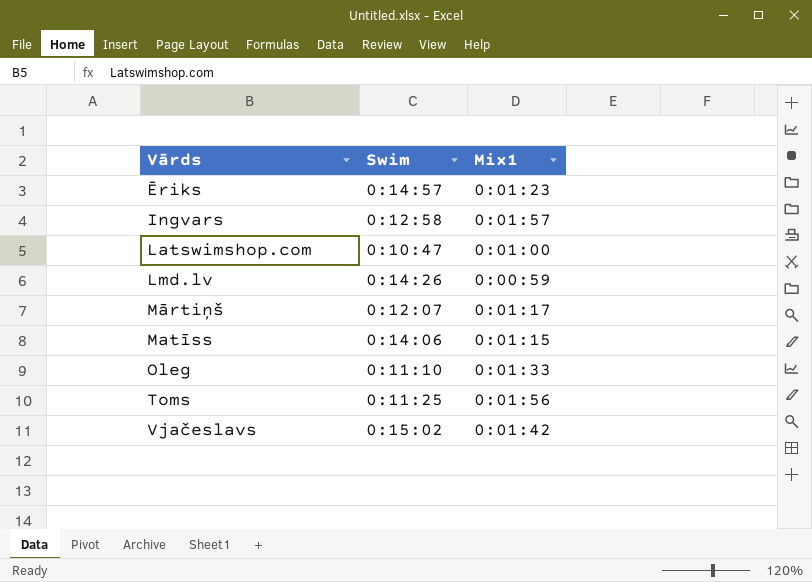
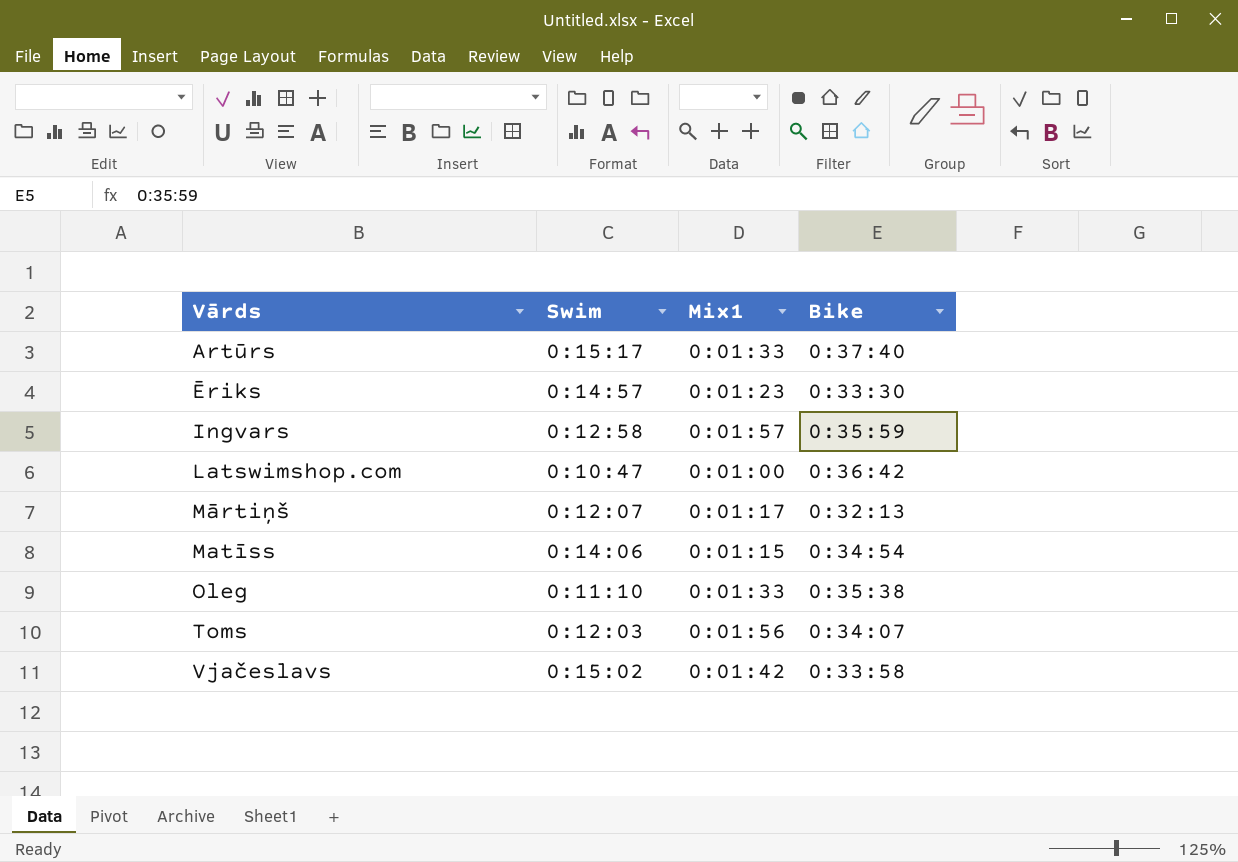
column Bike | position: none -> 4
row Lmd.lv: 0:14:26 | 0:00:59 -> none
row Artūrs: none -> 0:15:17 | 0:01:33 | 0:37:40
Toms | Swim: 0:11:25 -> 0:12:03

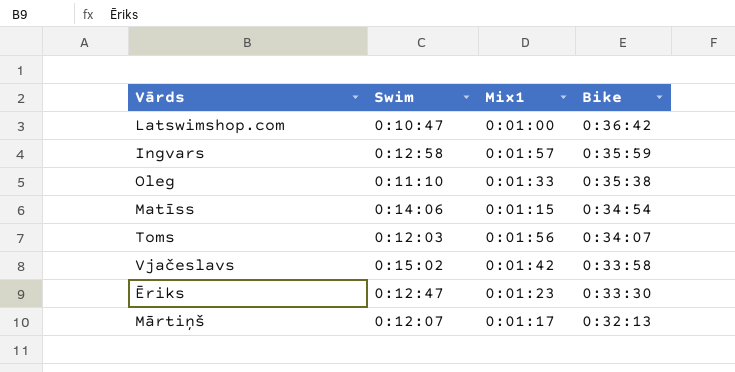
row order: Vārds ascending -> Bike descending
row Artūrs: 0:15:17 | 0:01:33 | 0:37:40 -> none
Ēriks | Swim: 0:14:57 -> 0:12:47

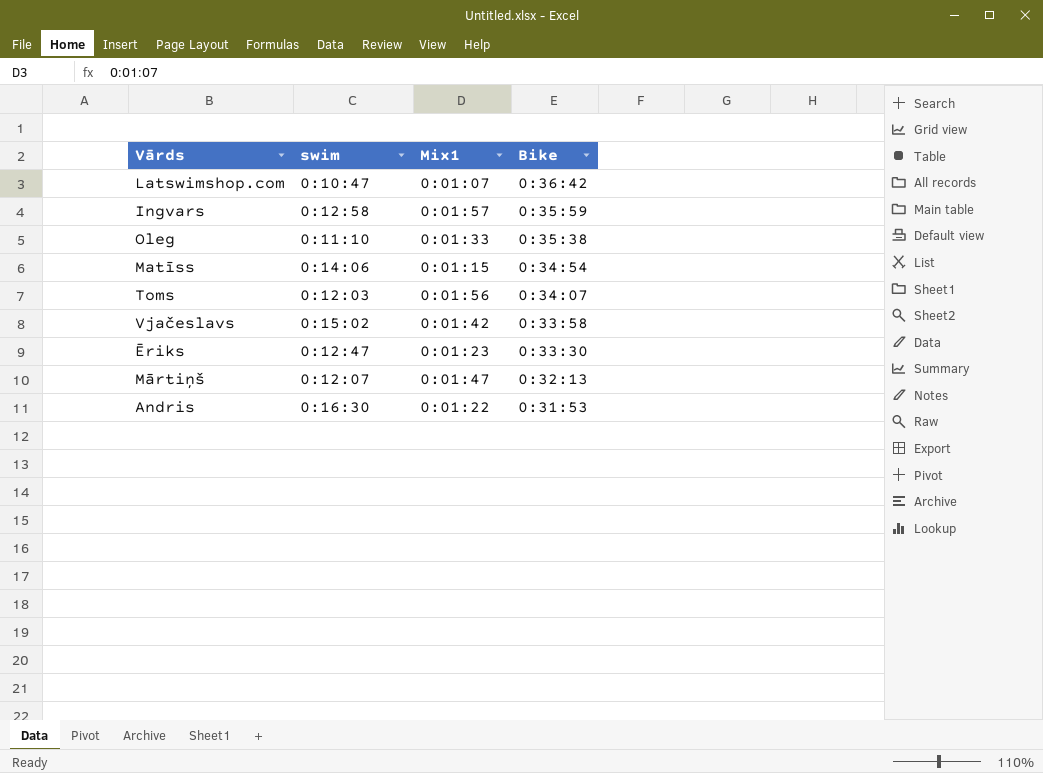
column name: Swim -> swim
Latswimshop.com | Mix1: 0:01:00 -> 0:01:07
Mārtiņš | Mix1: 0:01:17 -> 0:01:47
row Andris: none -> 0:16:30 | 0:01:22 | 0:31:53

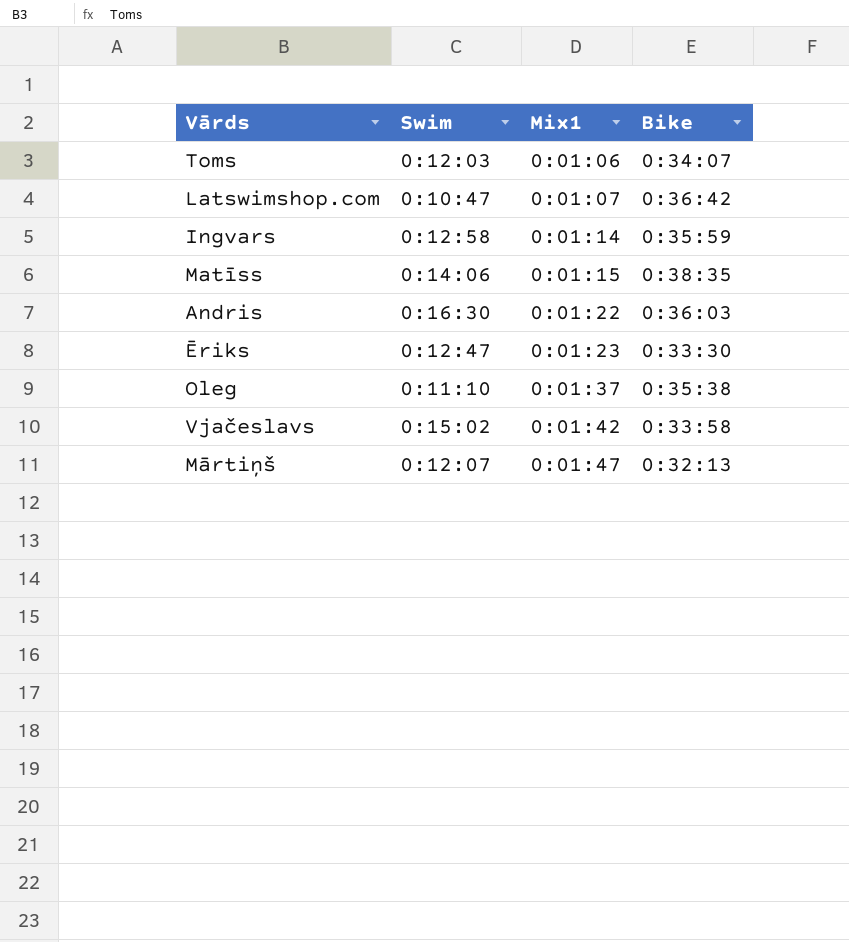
row order: Bike descending -> Mix1 ascending
column name: swim -> Swim
Toms | Mix1: 0:01:56 -> 0:01:06
Ingvars | Mix1: 0:01:57 -> 0:01:14
Matīss | Bike: 0:34:54 -> 0:38:35
Andris | Bike: 0:31:53 -> 0:36:03
Oleg | Mix1: 0:01:33 -> 0:01:37

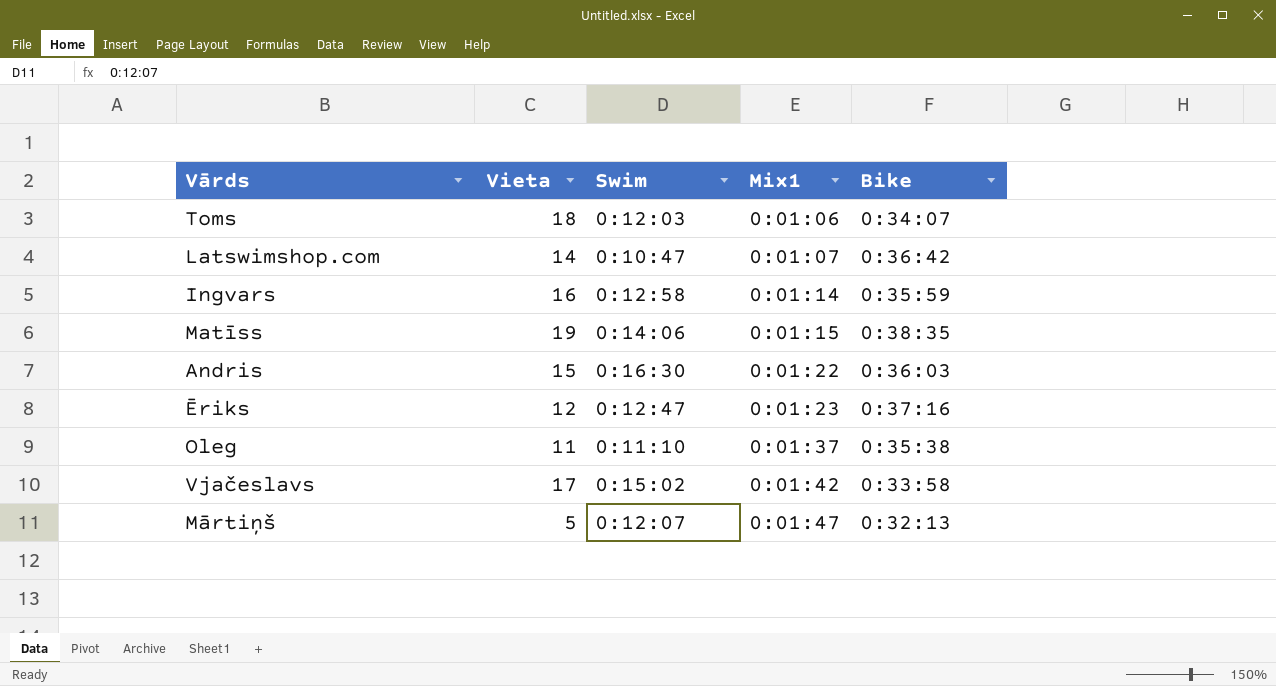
column Vieta | position: none -> 2
Ēriks | Bike: 0:33:30 -> 0:37:16

